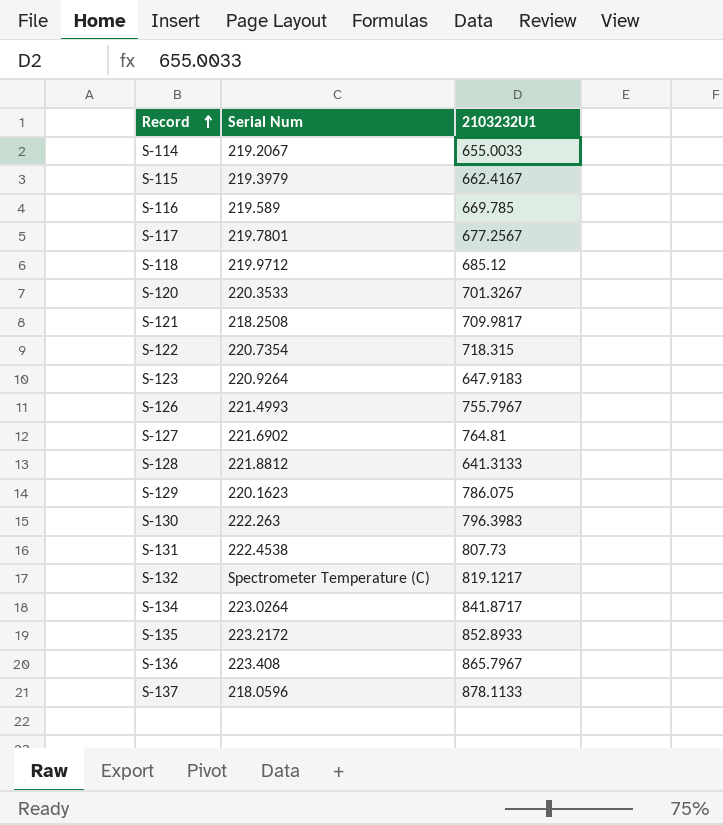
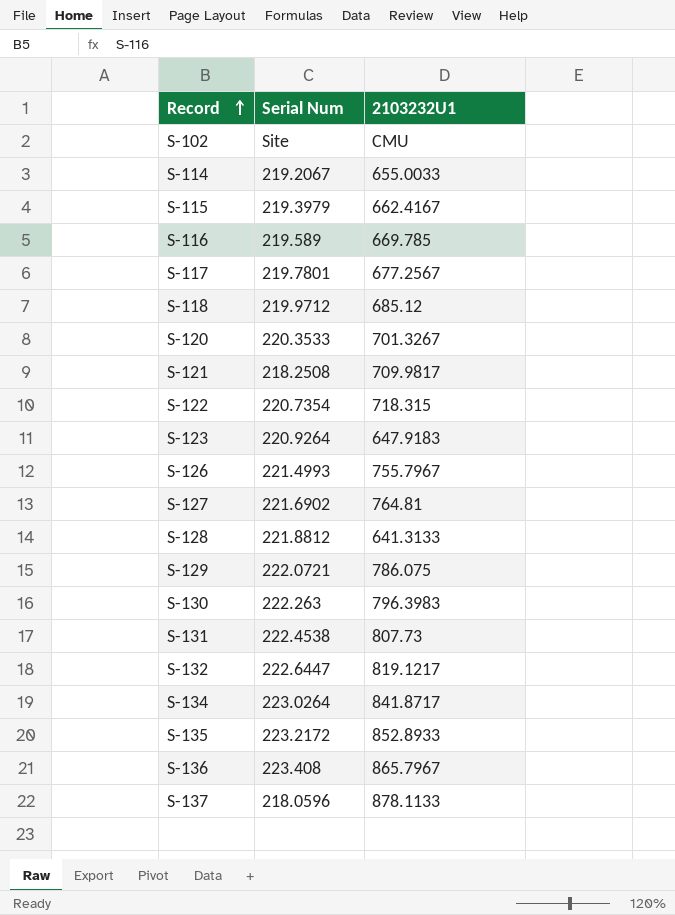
row S-102: none -> Site | CMU
S-129 | Serial Num: 220.1623 -> 222.0721
S-132 | Serial Num: Spectrometer Temperature (C) -> 222.6447

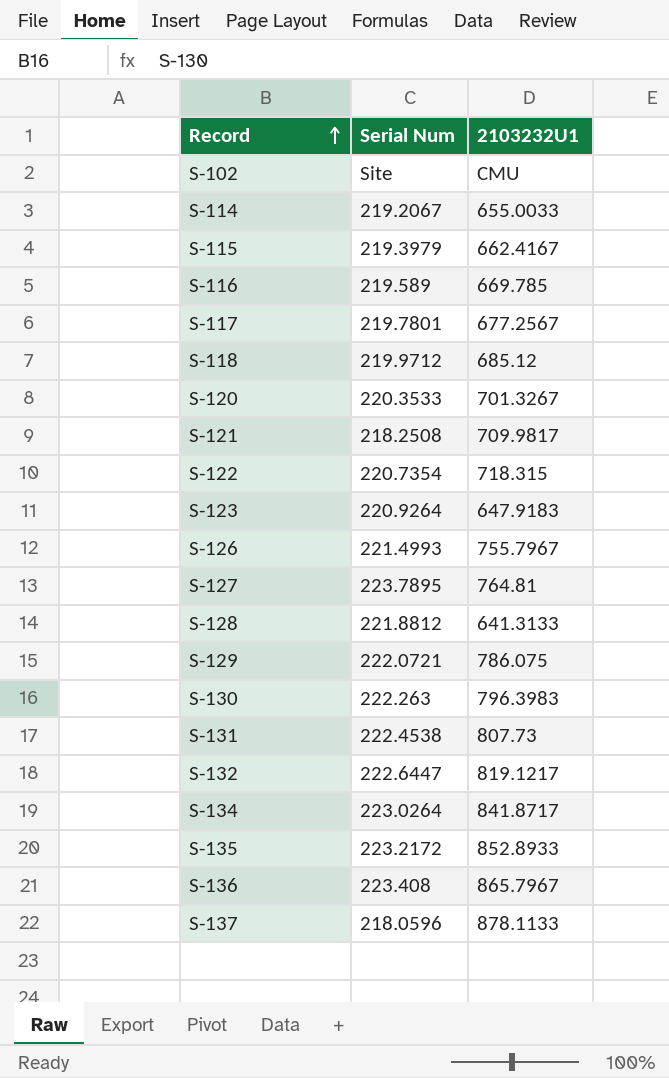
S-127 | Serial Num: 221.6902 -> 223.7895

